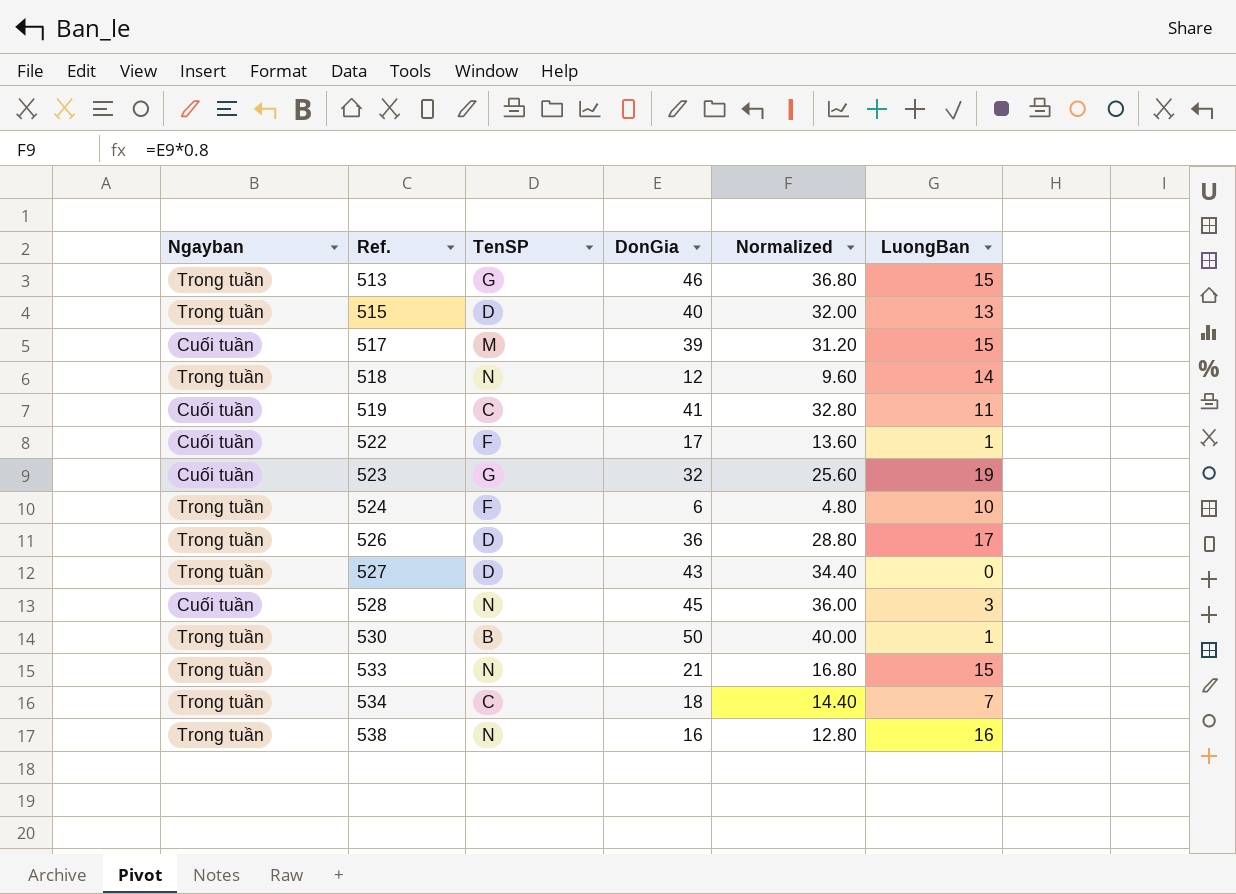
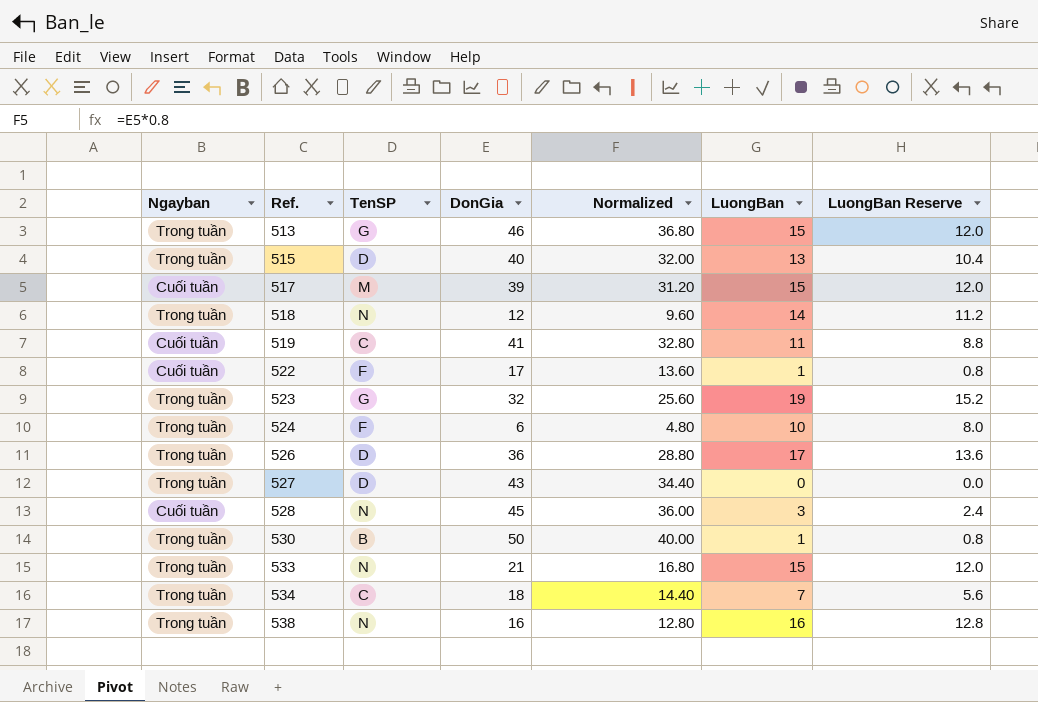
column LuongBan Reserve | formula: none -> [LuongBan] * 0.8
523 | Ngayban: Cuối tuần -> Trong tuần

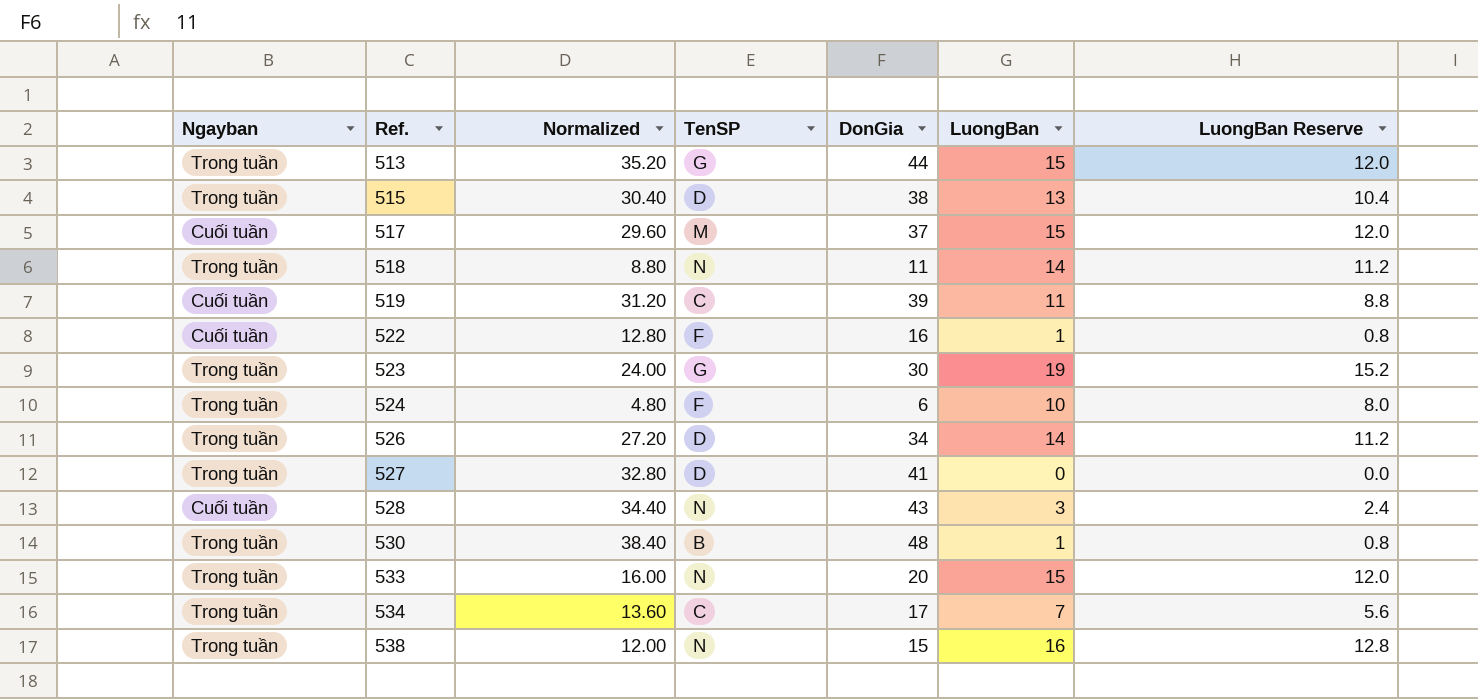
column Normalized | position: 5 -> 3
513 | Normalized: 36.80 -> 35.20
513 | DonGia: 46 -> 44
515 | Normalized: 32.00 -> 30.40
515 | DonGia: 40 -> 38
517 | Normalized: 31.20 -> 29.60
517 | DonGia: 39 -> 37
518 | Normalized: 9.60 -> 8.80
518 | DonGia: 12 -> 11
519 | Normalized: 32.80 -> 31.20
519 | DonGia: 41 -> 39
522 | Normalized: 13.60 -> 12.80
522 | DonGia: 17 -> 16
523 | Normalized: 25.60 -> 24.00
523 | DonGia: 32 -> 30
526 | Normalized: 28.80 -> 27.20
526 | DonGia: 36 -> 34
526 | LuongBan: 17 -> 14
526 | LuongBan Reserve: 13.6 -> 11.2
527 | Normalized: 34.40 -> 32.80
527 | DonGia: 43 -> 41
528 | Normalized: 36.00 -> 34.40
528 | DonGia: 45 -> 43
530 | Normalized: 40.00 -> 38.40
530 | DonGia: 50 -> 48
533 | Normalized: 16.80 -> 16.00
533 | DonGia: 21 -> 20
534 | Normalized: 14.40 -> 13.60
534 | DonGia: 18 -> 17
538 | Normalized: 12.80 -> 12.00
538 | DonGia: 16 -> 15

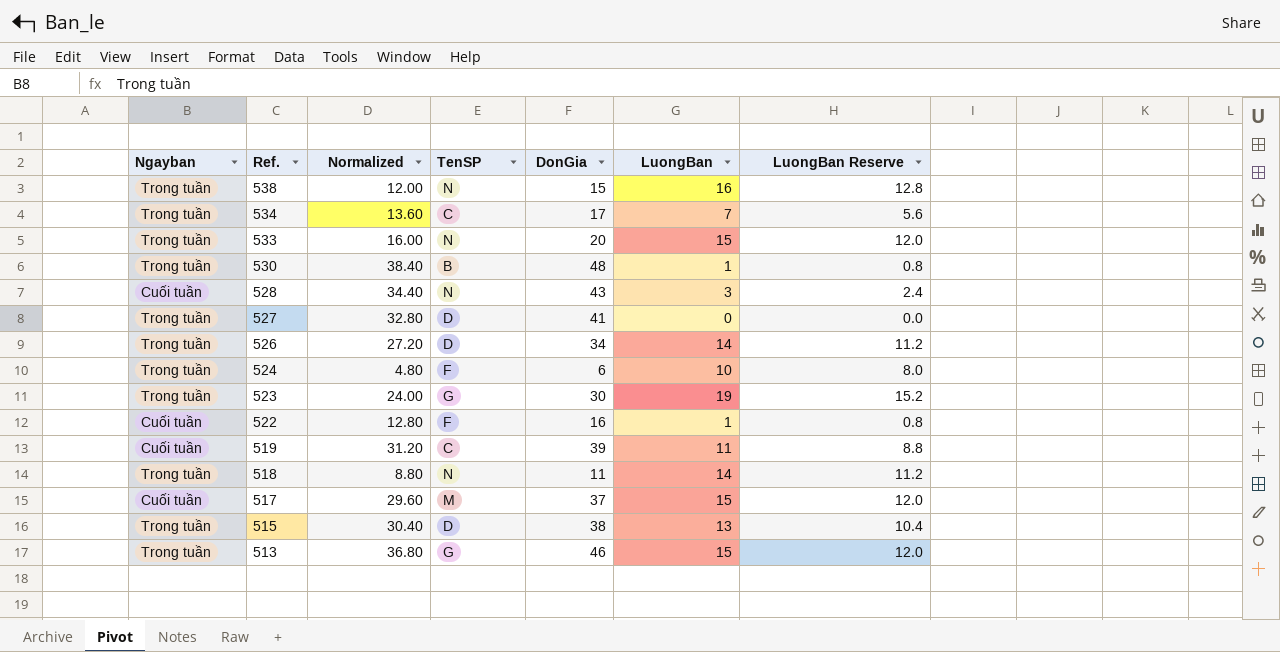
row order: Ref. ascending -> Ref. descending
513 | Normalized: 35.20 -> 36.80
513 | DonGia: 44 -> 46

